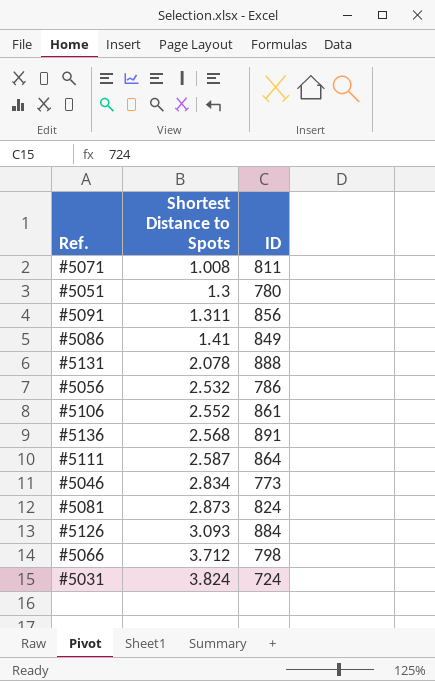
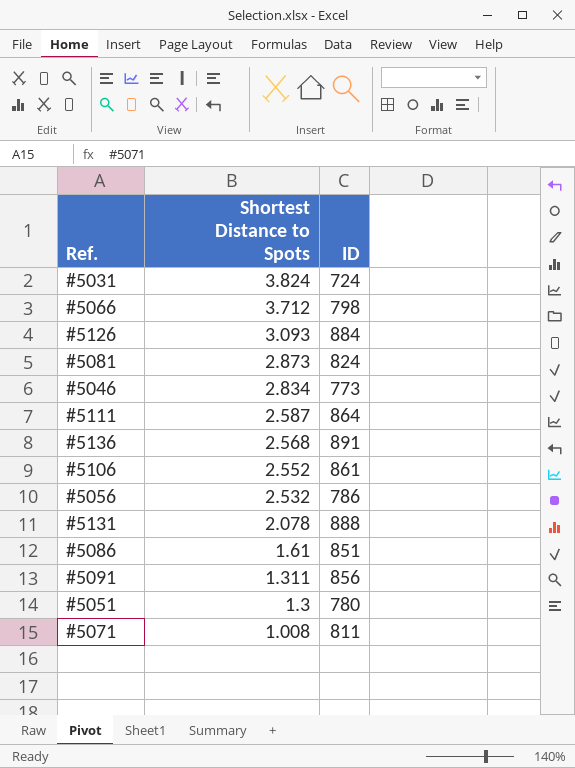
row order: Shortest Distance to Spots ascending -> Shortest Distance to Spots descending
#5086 | Shortest Distance to Spots: 1.41 -> 1.61
#5086 | ID: 849 -> 851

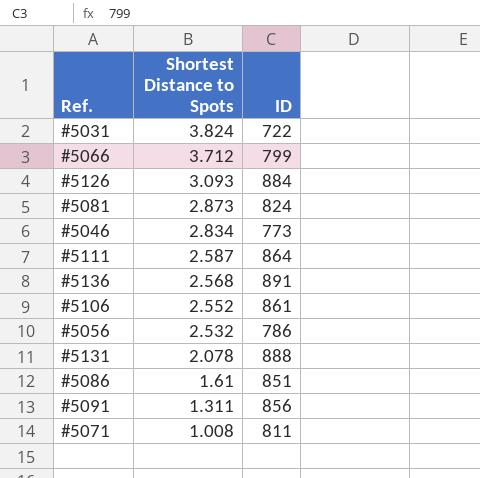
row #5051: 1.3 | 780 -> none
#5031 | ID: 724 -> 722
#5066 | ID: 798 -> 799

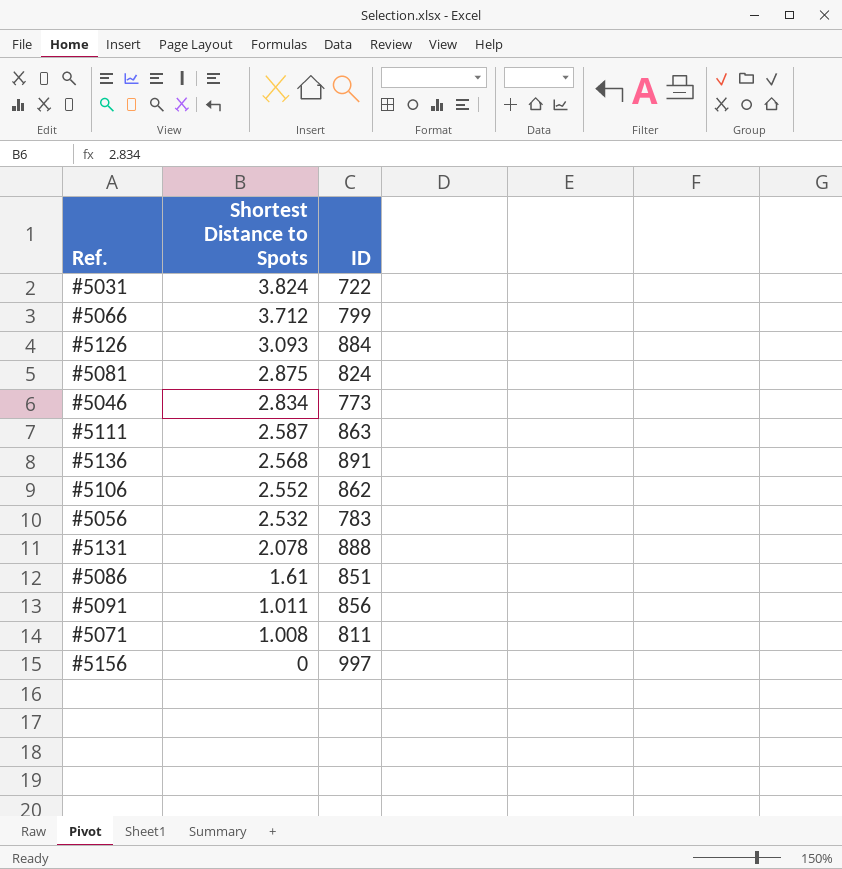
#5081 | Shortest Distance to Spots: 2.873 -> 2.875
#5111 | ID: 864 -> 863
#5106 | ID: 861 -> 862
#5056 | ID: 786 -> 783
#5091 | Shortest Distance to Spots: 1.311 -> 1.011
row #5156: none -> 0 | 997

